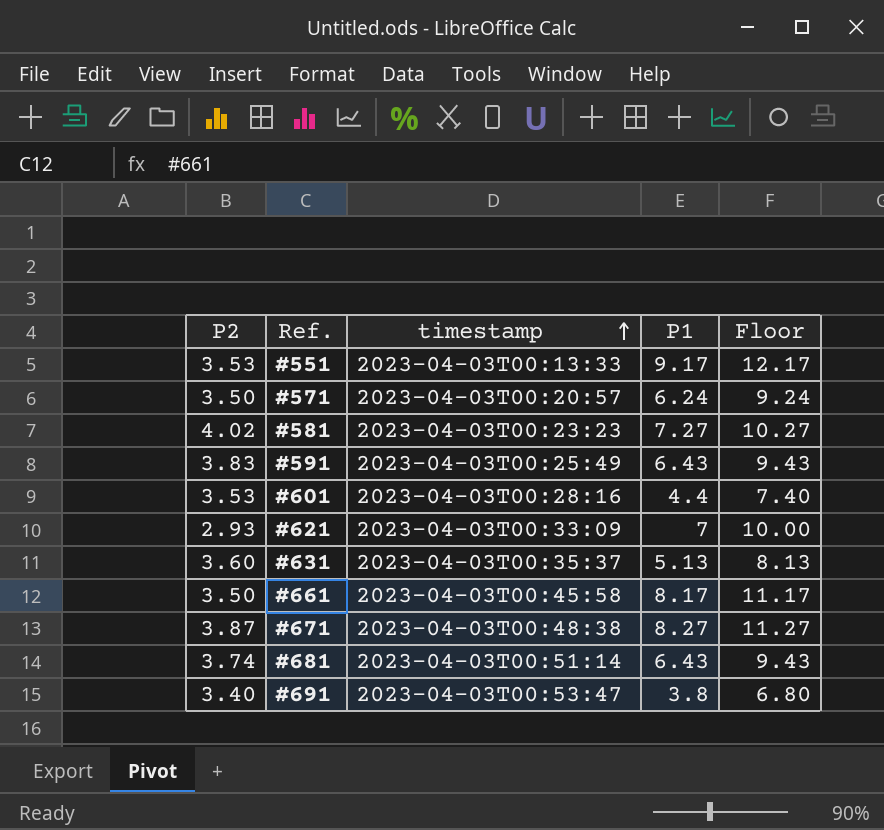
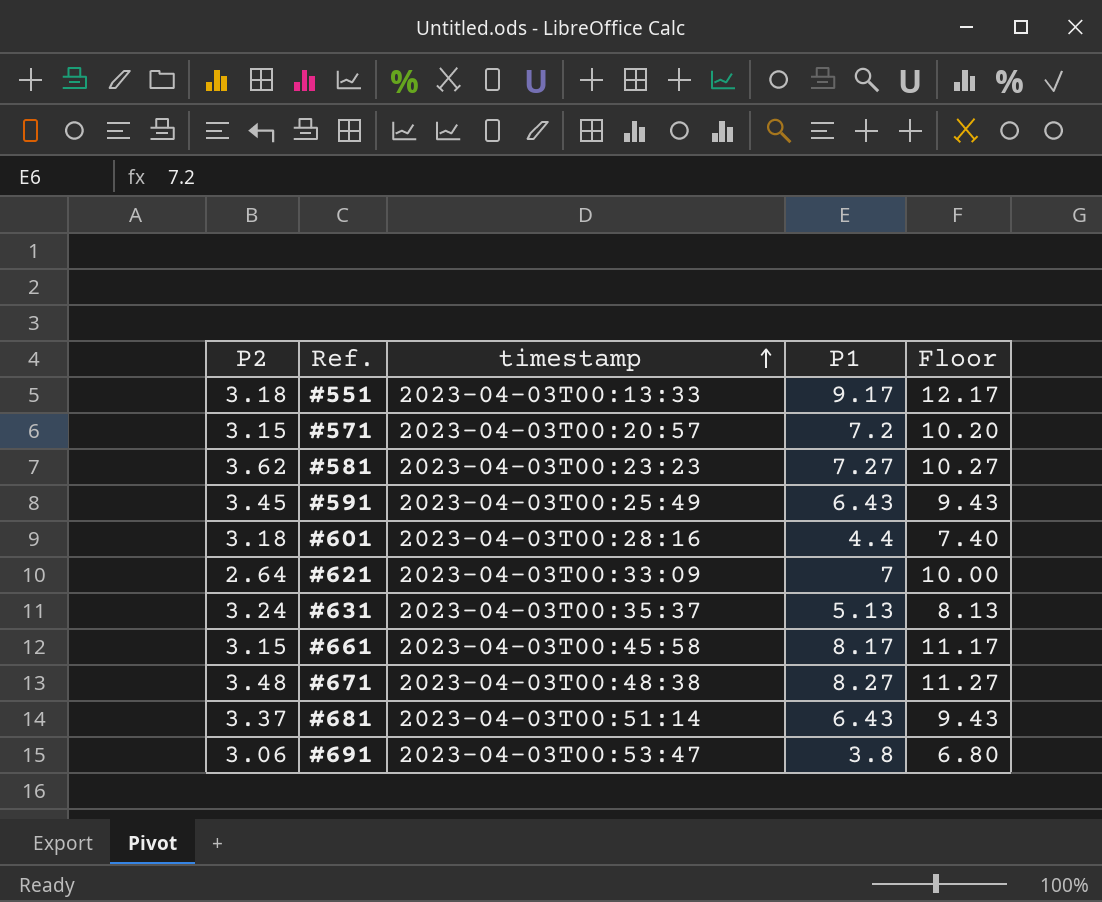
#551 | P2: 3.53 -> 3.18
#571 | P2: 3.50 -> 3.15
#571 | P1: 6.24 -> 7.2
#571 | Floor: 9.24 -> 10.20
#581 | P2: 4.02 -> 3.62
#591 | P2: 3.83 -> 3.45
#601 | P2: 3.53 -> 3.18
#621 | P2: 2.93 -> 2.64
#631 | P2: 3.60 -> 3.24
#661 | P2: 3.50 -> 3.15
#671 | P2: 3.87 -> 3.48
#681 | P2: 3.74 -> 3.37
#691 | P2: 3.40 -> 3.06

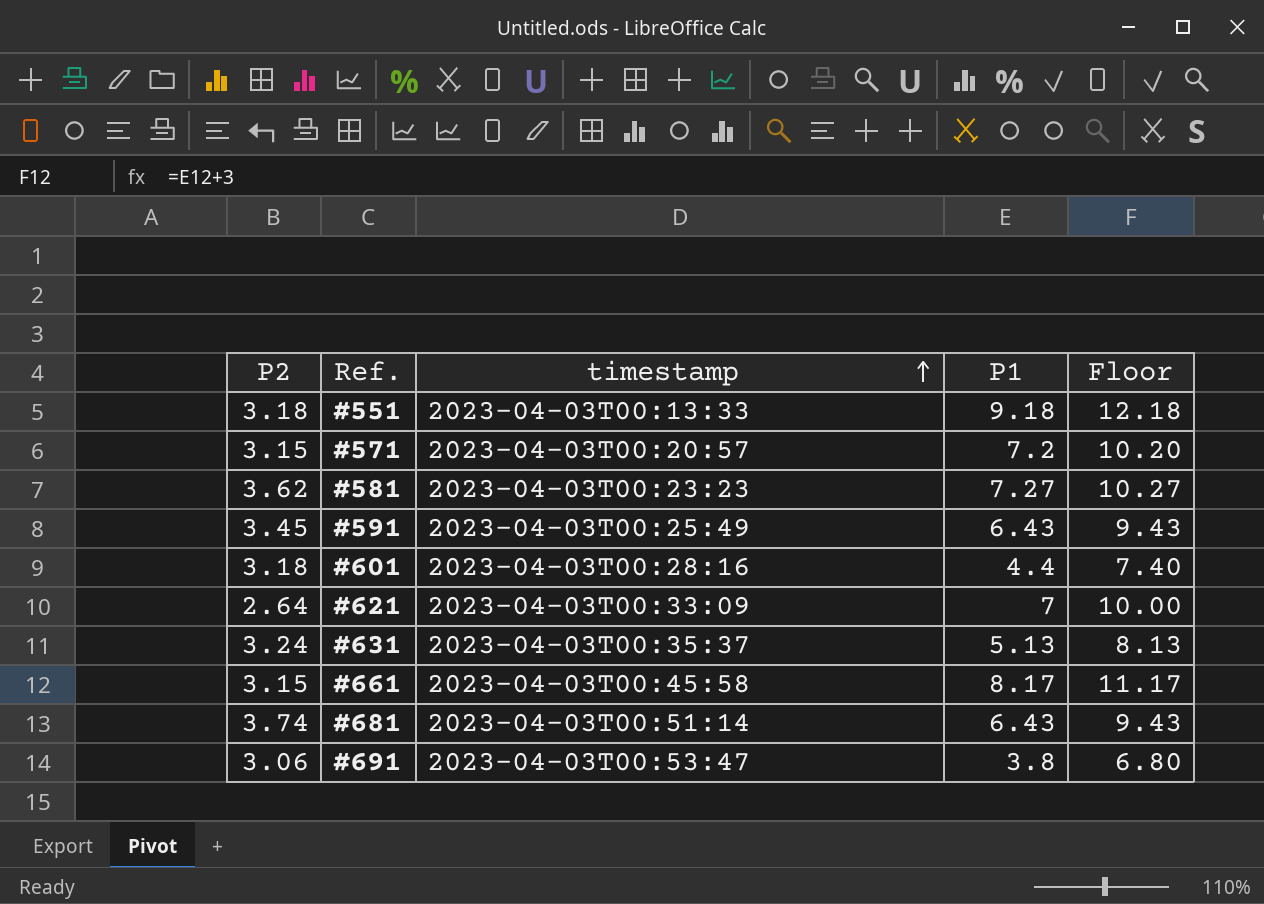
row #671: 3.48 | 2023-04-03T00:48:38 | 8.27 | 11.27 -> none
#551 | P1: 9.17 -> 9.18
#551 | Floor: 12.17 -> 12.18
#681 | P2: 3.37 -> 3.74

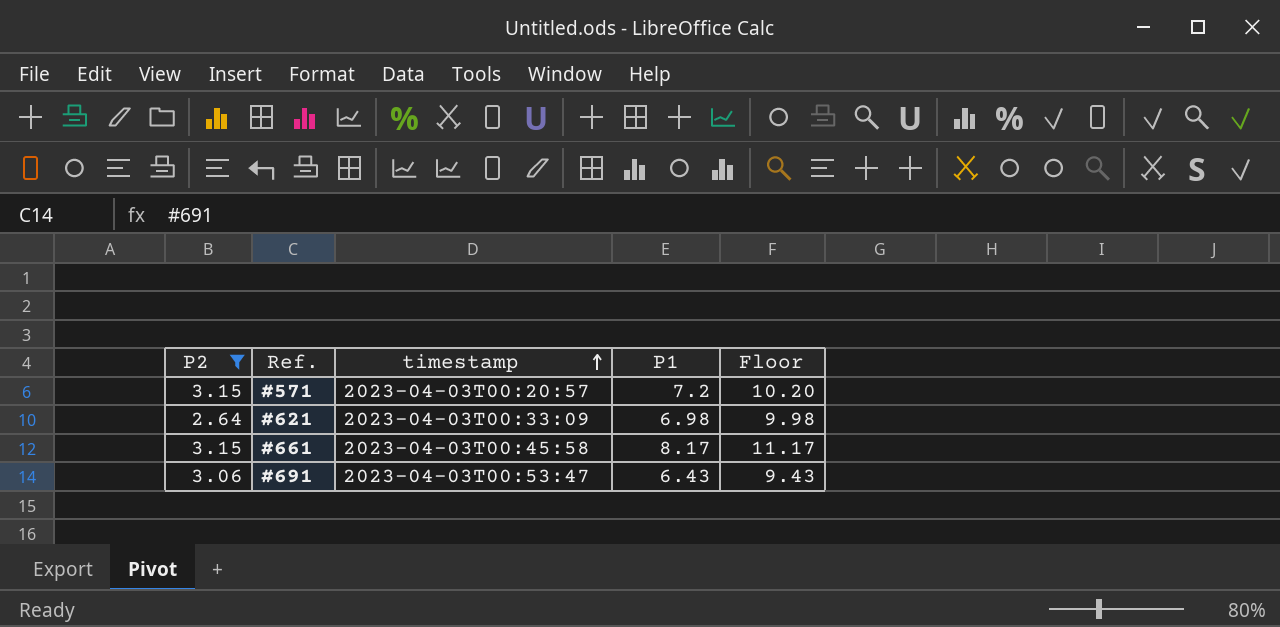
filter: none -> P2 <= 3.15
#621 | P1: 7 -> 6.98
#621 | Floor: 10.00 -> 9.98
#691 | P1: 3.8 -> 6.43
#691 | Floor: 6.80 -> 9.43

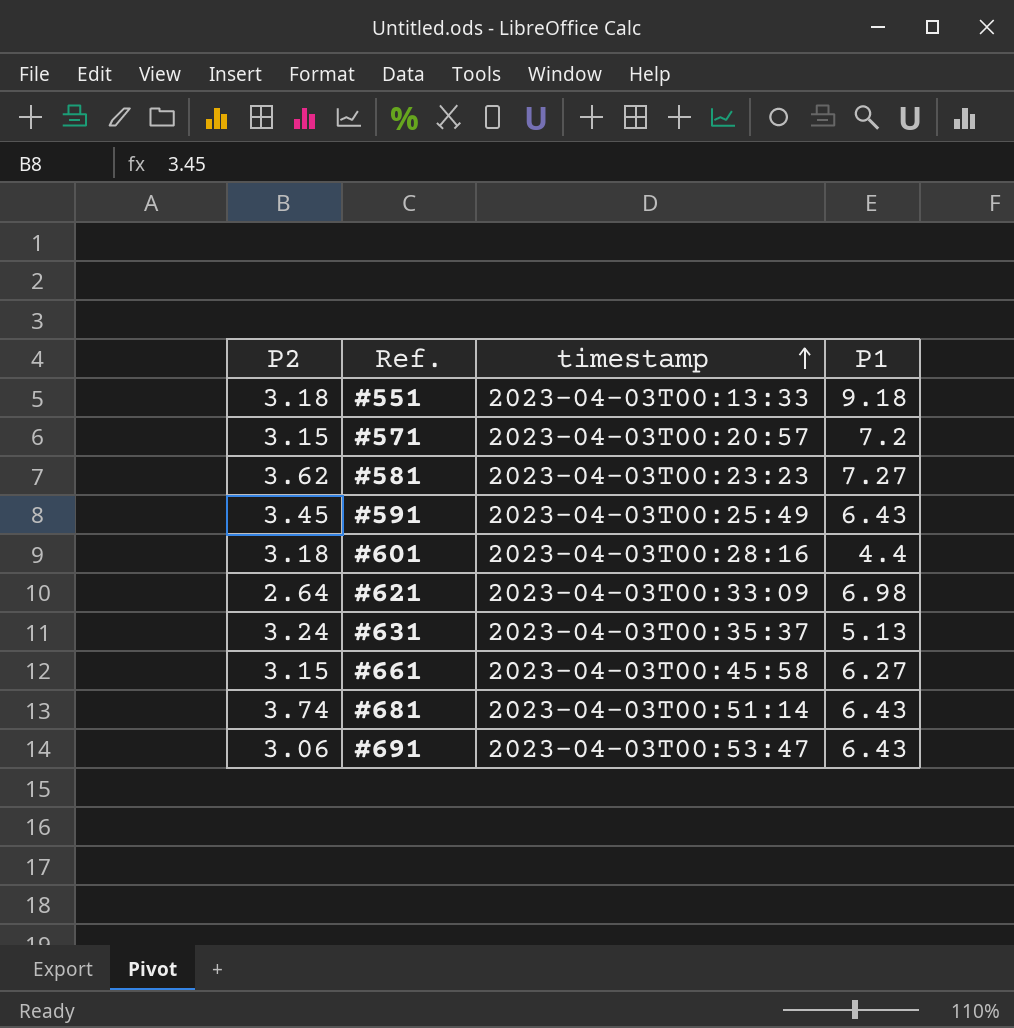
filter: P2 <= 3.15 -> none
column Floor | formula: [P1] + 3 -> none
#661 | P1: 8.17 -> 6.27

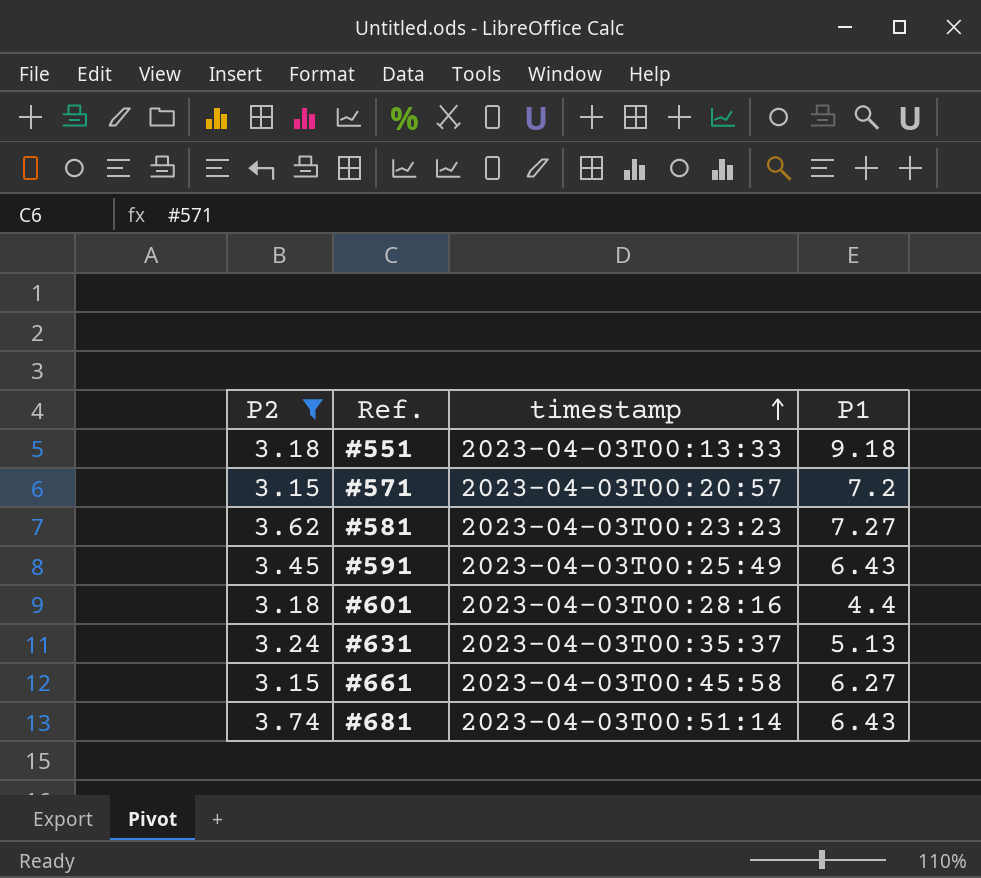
filter: none -> P2 >= 3.15

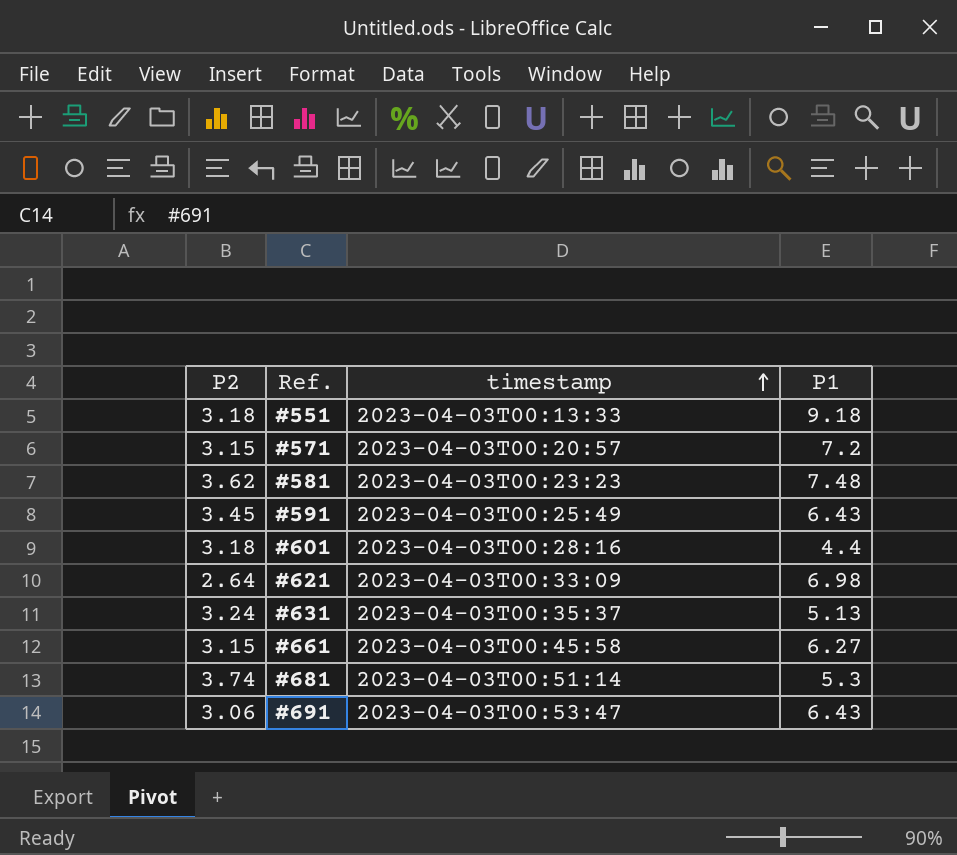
filter: P2 >= 3.15 -> none
#581 | P1: 7.27 -> 7.48
#681 | P1: 6.43 -> 5.3

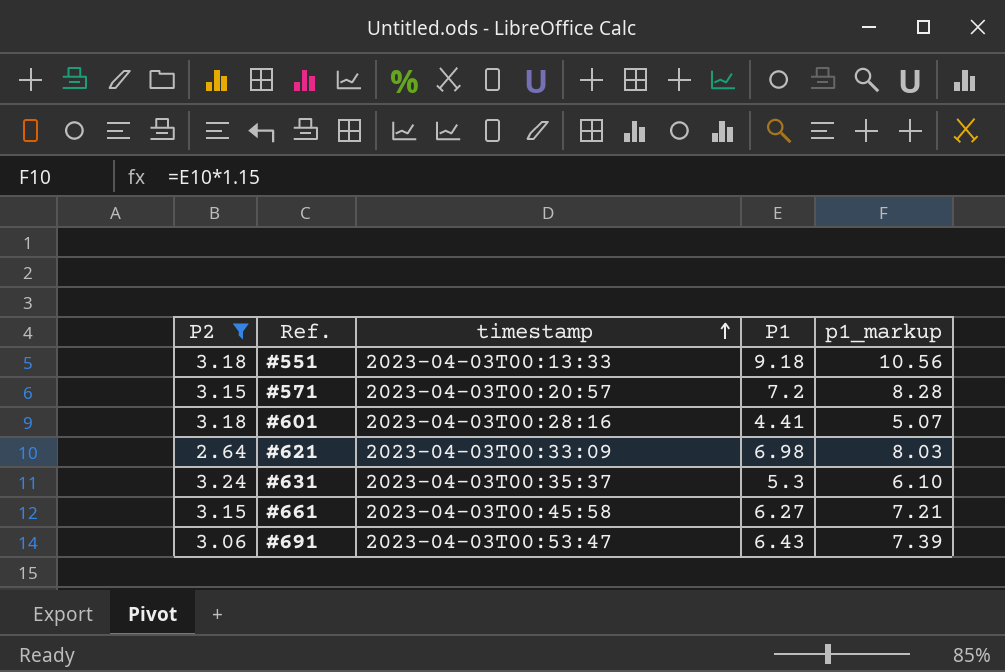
filter: none -> P2 <= 3.24
column p1_markup | formula: none -> [P1] * 1.15
#601 | P1: 4.4 -> 4.41
#631 | P1: 5.13 -> 5.3

